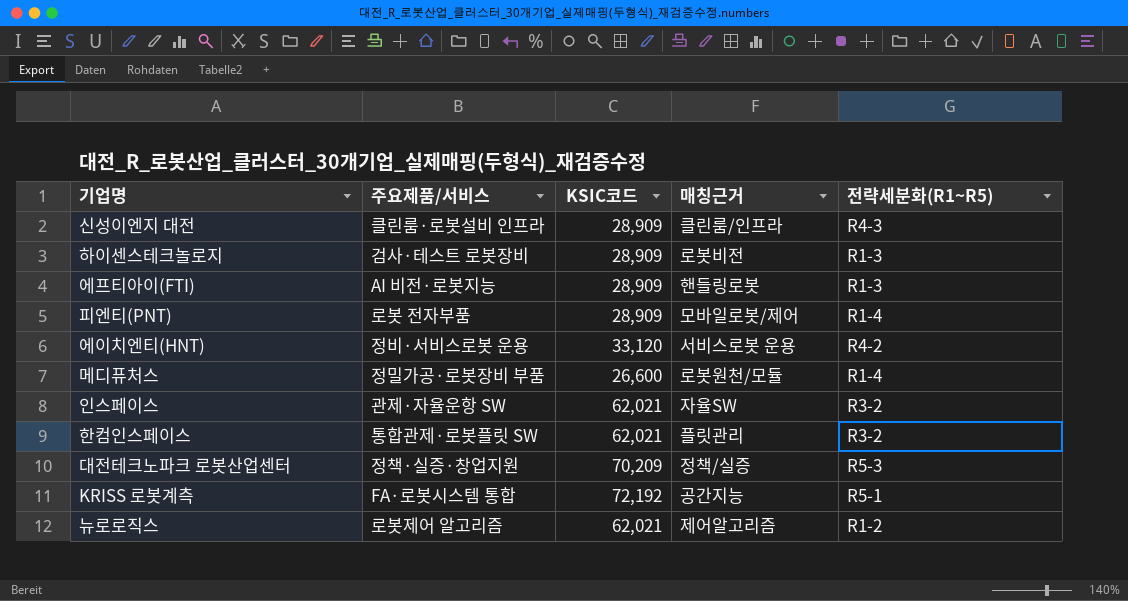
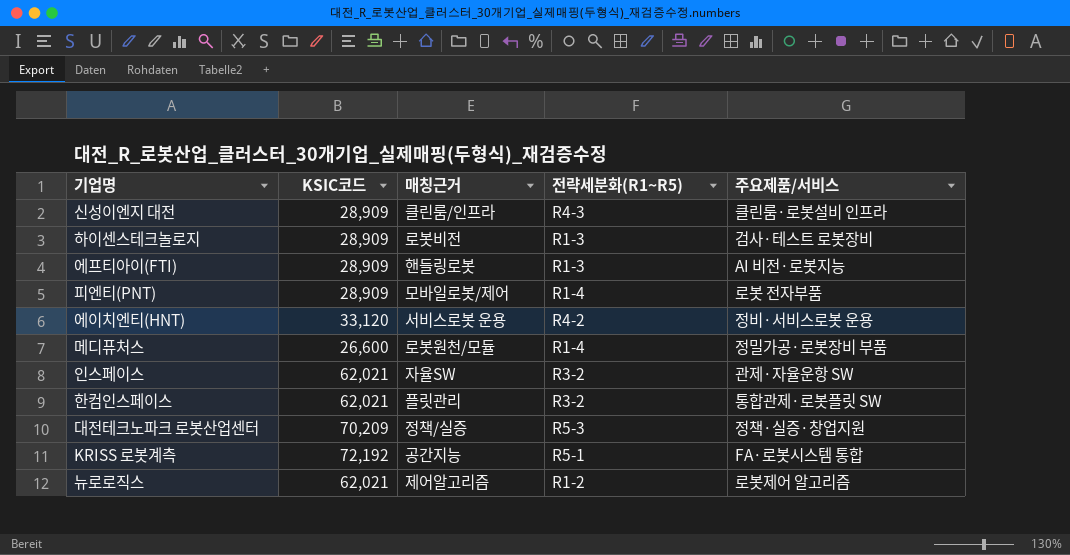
column 주요제품/서비스 | position: 2 -> 5

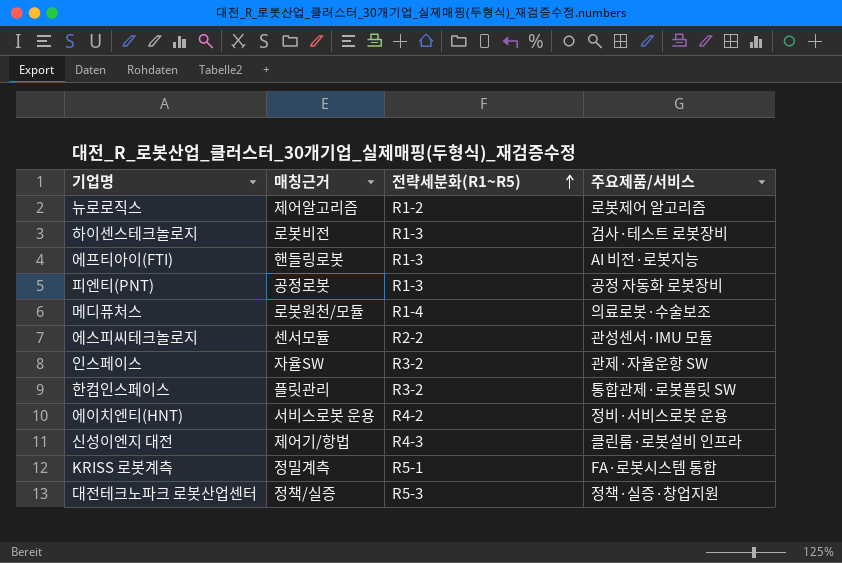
row order: none -> 전략세분화(R1~R5) ascending
column KSIC코드 | position: 2 -> none
피엔티(PNT) | 매칭근거: 모바일로봇/제어 -> 공정로봇
피엔티(PNT) | 전략세분화(R1~R5): R1-4 -> R1-3
피엔티(PNT) | 주요제품/서비스: 로봇 전자부품 -> 공정 자동화 로봇장비
메디퓨처스 | 주요제품/서비스: 정밀가공·로봇장비 부품 -> 의료로봇·수술보조
row 에스피씨테크놀로지: none -> 센서모듈 | R2-2 | 관성센서·IMU 모듈
신성이엔지 대전 | 매칭근거: 클린룸/인프라 -> 제어기/항법
KRISS 로봇계측 | 매칭근거: 공간지능 -> 정밀계측

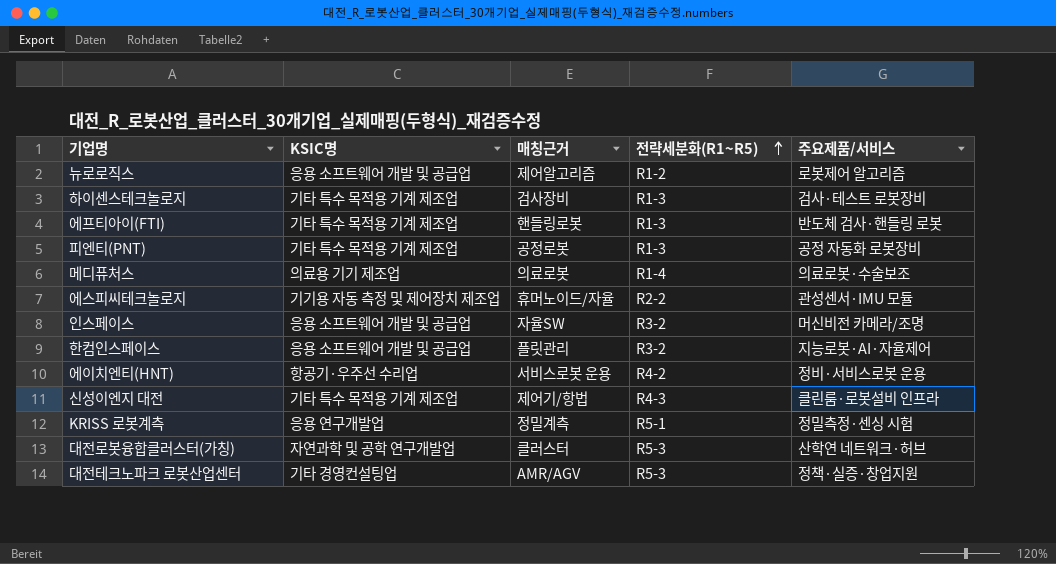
column KSIC명 | position: none -> 2
하이센스테크놀로지 | 매칭근거: 로봇비전 -> 검사장비
에프티아이(FTI) | 주요제품/서비스: AI 비전·로봇지능 -> 반도체 검사·핸들링 로봇
메디퓨처스 | 매칭근거: 로봇원천/모듈 -> 의료로봇
에스피씨테크놀로지 | 매칭근거: 센서모듈 -> 휴머노이드/자율
인스페이스 | 주요제품/서비스: 관제·자율운항 SW -> 머신비전 카메라/조명
한컴인스페이스 | 주요제품/서비스: 통합관제·로봇플릿 SW -> 지능로봇·AI·자율제어
KRISS 로봇계측 | 주요제품/서비스: FA·로봇시스템 통합 -> 정밀측정·센싱 시험
row 대전로봇융합클러스터(가칭): none -> 자연과학 및 공학 연구개발업 | 클러스터 | R5-3 | 산학연 네트워크·허브
대전테크노파크 로봇산업센터 | 매칭근거: 정책/실증 -> AMR/AGV

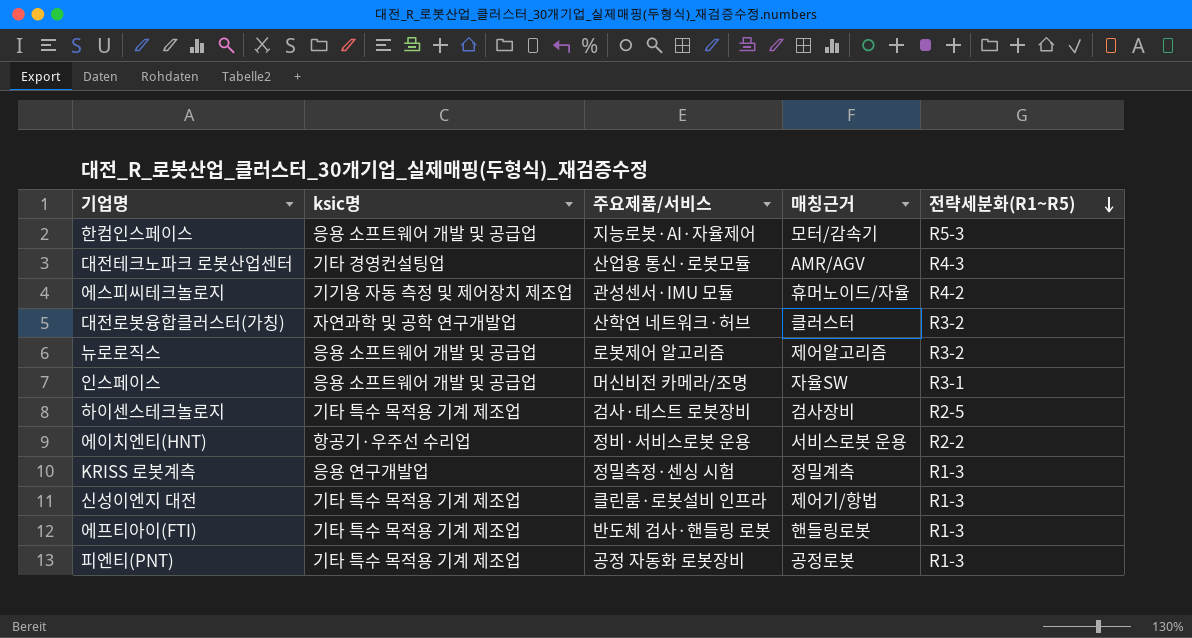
row order: 전략세분화(R1~R5) ascending -> 전략세분화(R1~R5) descending
column name: KSIC명 -> ksic명
column 주요제품/서비스 | position: 5 -> 3
row 메디퓨처스: 의료용 기기 제조업 | 의료로봇 | R1-4 | 의료로봇·수술보조 -> none
한컴인스페이스 | 매칭근거: 플릿관리 -> 모터/감속기
한컴인스페이스 | 전략세분화(R1~R5): R3-2 -> R5-3
대전테크노파크 로봇산업센터 | 주요제품/서비스: 정책·실증·창업지원 -> 산업용 통신·로봇모듈
대전테크노파크 로봇산업센터 | 전략세분화(R1~R5): R5-3 -> R4-3
에스피씨테크놀로지 | 전략세분화(R1~R5): R2-2 -> R4-2
대전로봇융합클러스터(가칭) | 전략세분화(R1~R5): R5-3 -> R3-2
뉴로로직스 | 전략세분화(R1~R5): R1-2 -> R3-2
인스페이스 | 전략세분화(R1~R5): R3-2 -> R3-1
하이센스테크놀로지 | 전략세분화(R1~R5): R1-3 -> R2-5
에이치엔티(HNT) | 전략세분화(R1~R5): R4-2 -> R2-2
KRISS 로봇계측 | 전략세분화(R1~R5): R5-1 -> R1-3
신성이엔지 대전 | 전략세분화(R1~R5): R4-3 -> R1-3

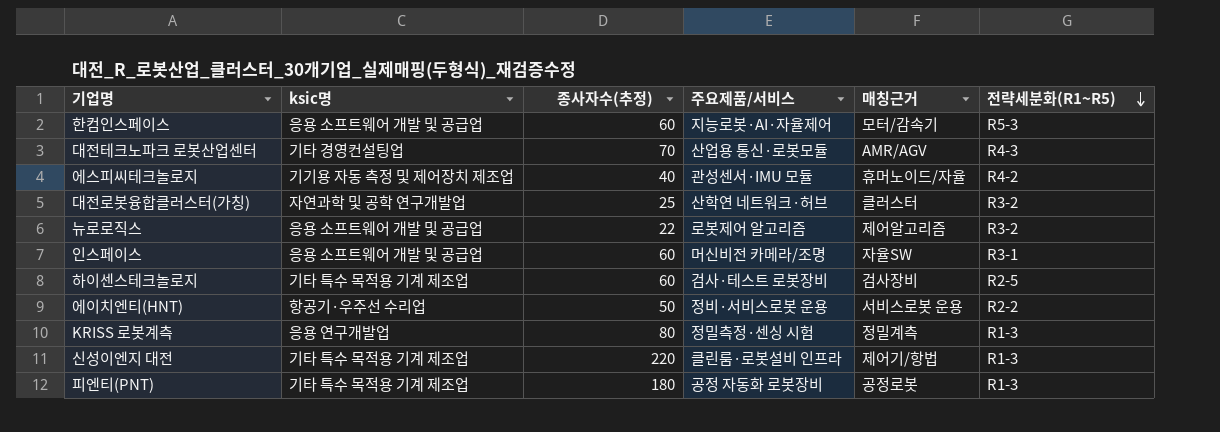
column 종사자수(추정) | position: none -> 3
row 에프티아이(FTI): 기타 특수 목적용 기계 제조업 | 반도체 검사·핸들링 로봇 | 핸들링로봇 | R1-3 -> none

